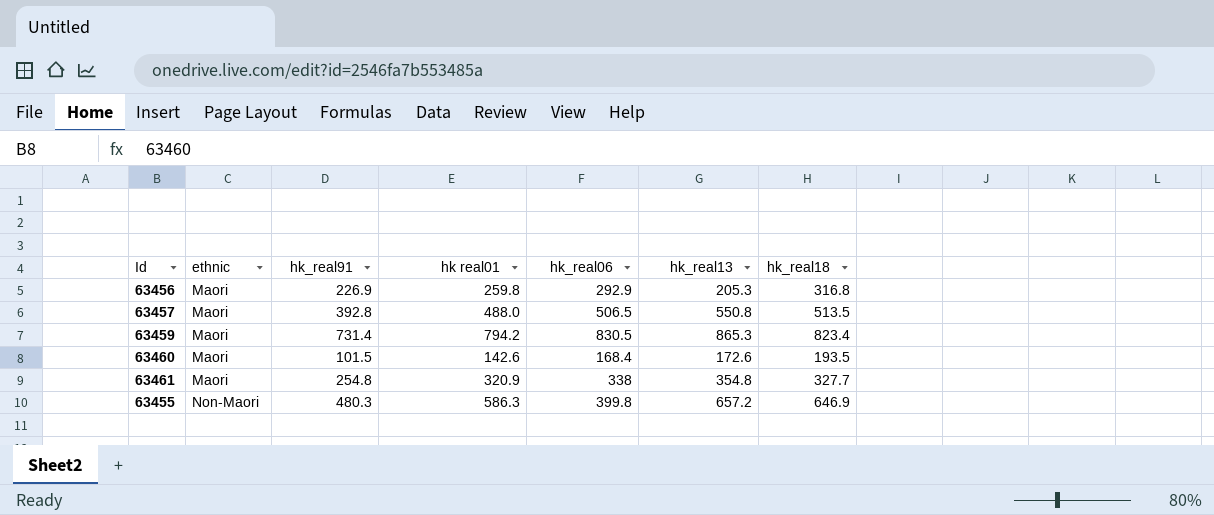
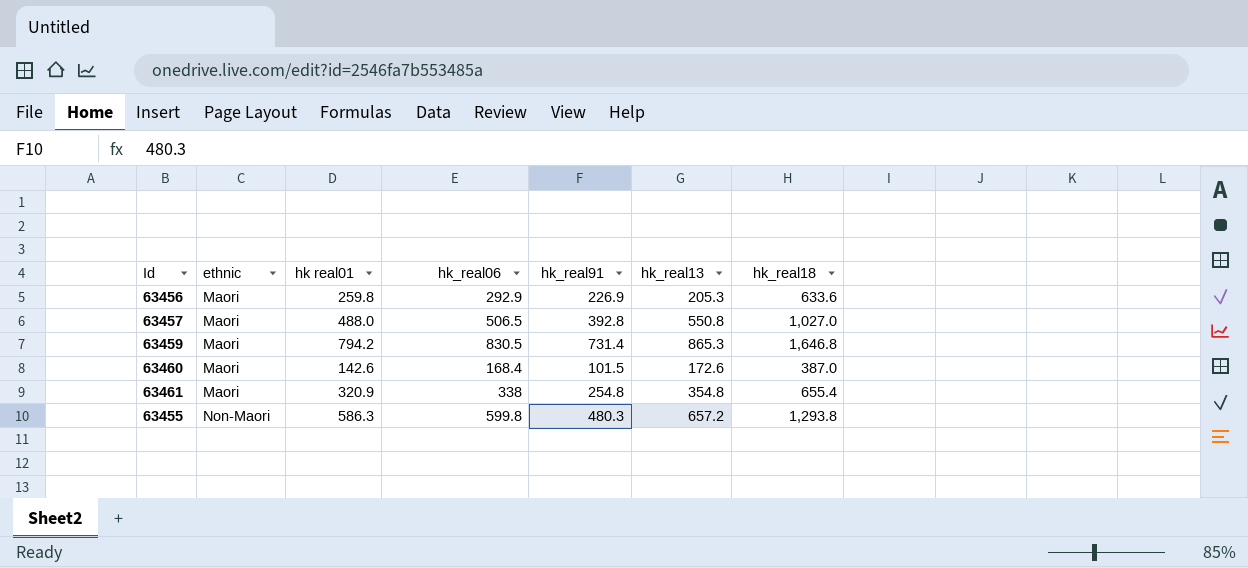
column hk_real91 | position: 3 -> 5
63456 | hk_real18: 316.8 -> 633.6
63457 | hk_real18: 513.5 -> 1,027.0
63459 | hk_real18: 823.4 -> 1,646.8
63460 | hk_real18: 193.5 -> 387.0
63461 | hk_real18: 327.7 -> 655.4
63455 | hk_real06: 399.8 -> 599.8
63455 | hk_real18: 646.9 -> 1,293.8

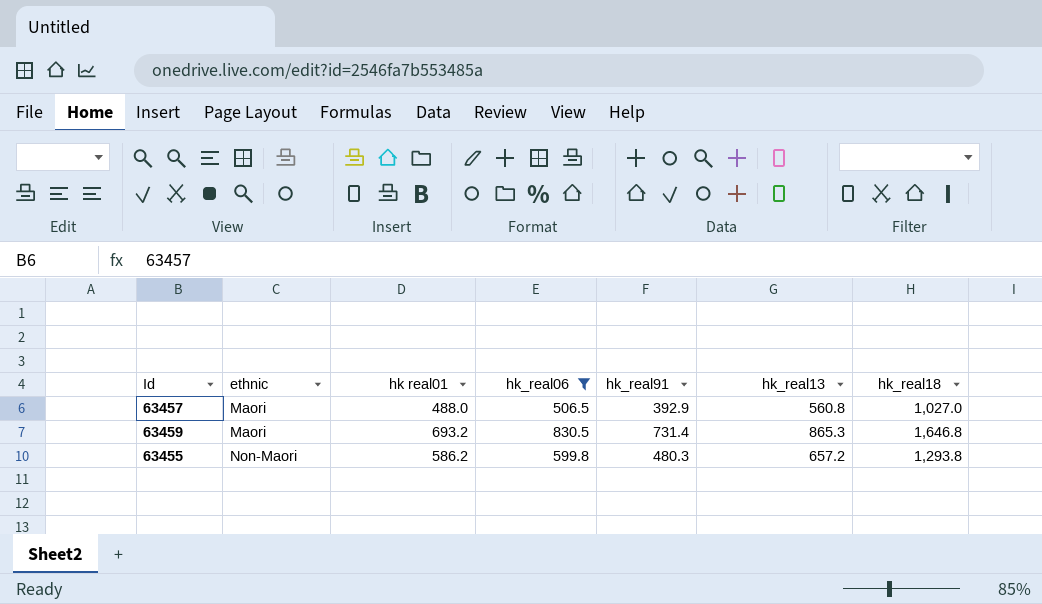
filter: none -> hk_real06 >= 506.5
63457 | hk_real91: 392.8 -> 392.9
63457 | hk_real13: 550.8 -> 560.8
63459 | hk real01: 794.2 -> 693.2
63455 | hk real01: 586.3 -> 586.2

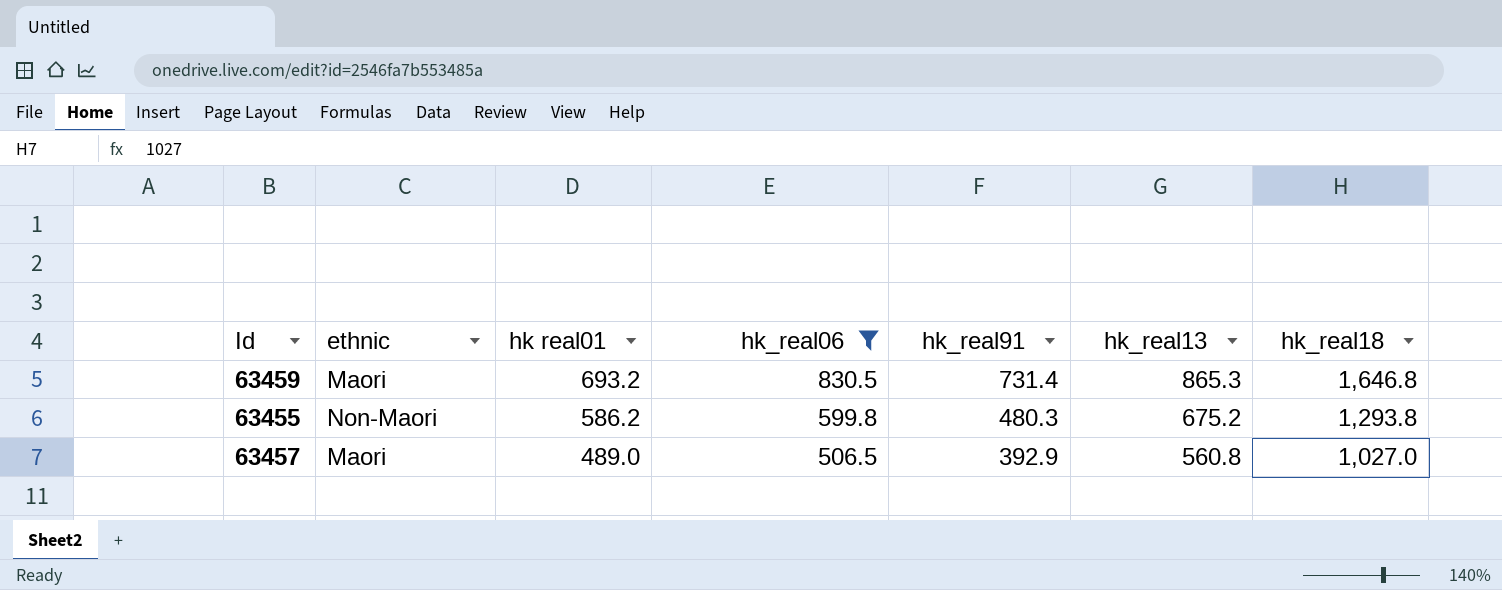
row order: ethnic ascending -> hk real01 descending
63455 | hk_real13: 657.2 -> 675.2
63457 | hk real01: 488.0 -> 489.0

